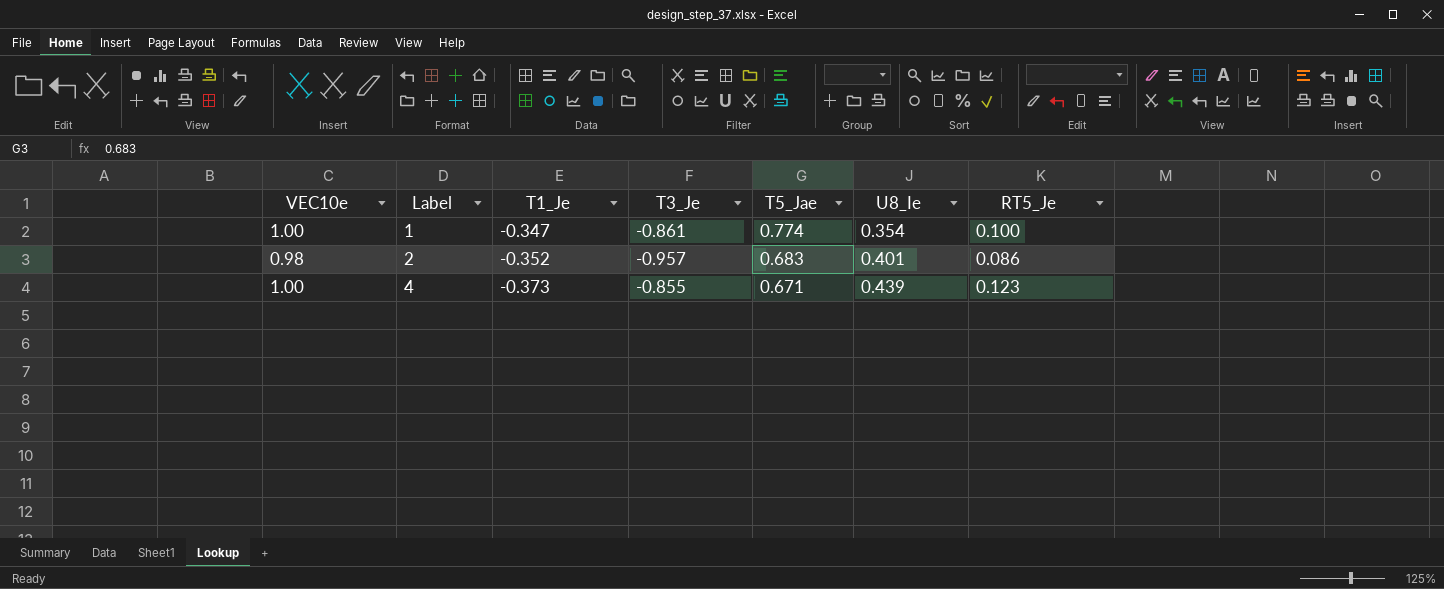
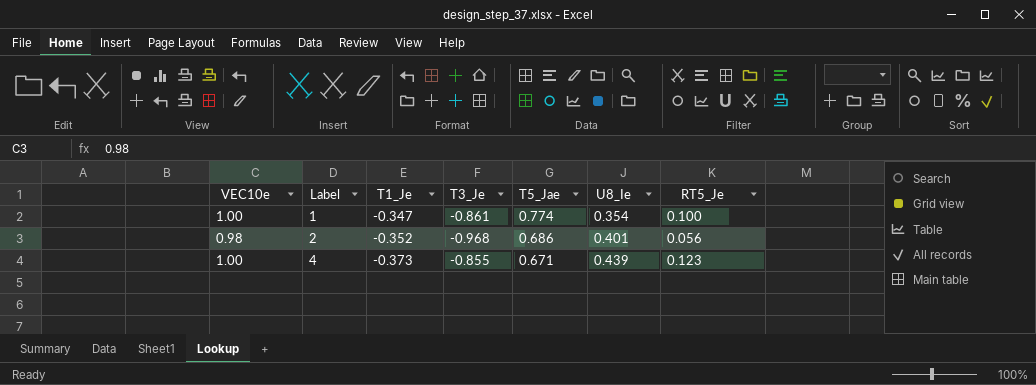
2 | T3_Je: -0.957 -> -0.968
2 | T5_Jae: 0.683 -> 0.686
2 | RT5_Je: 0.086 -> 0.056

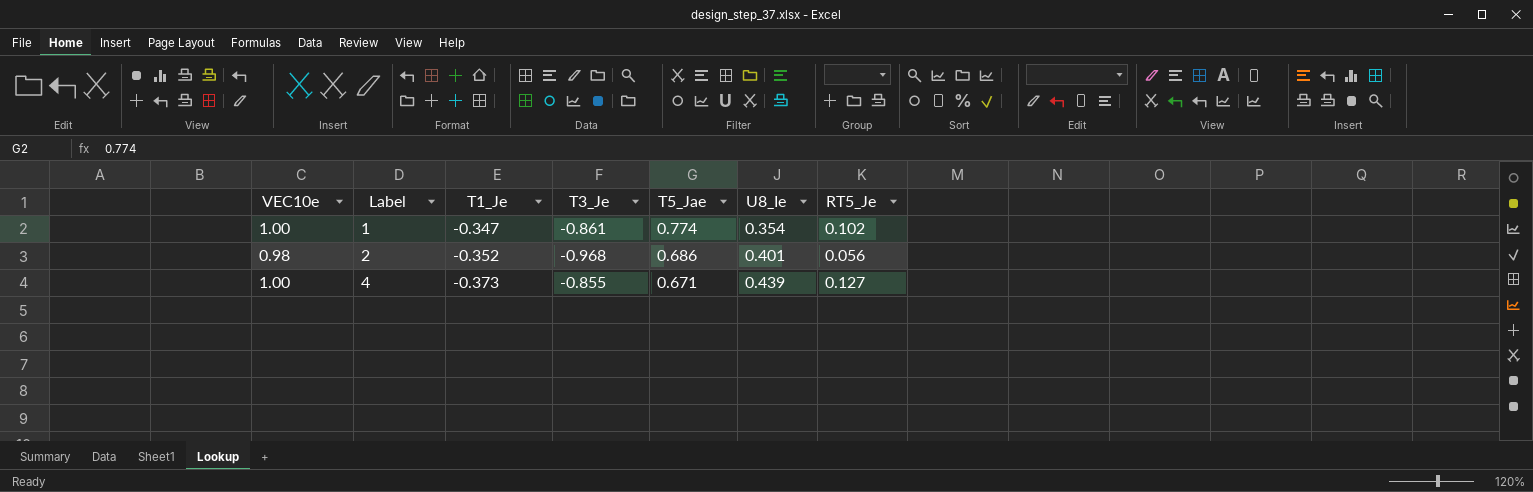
1 | RT5_Je: 0.100 -> 0.102
4 | RT5_Je: 0.123 -> 0.127

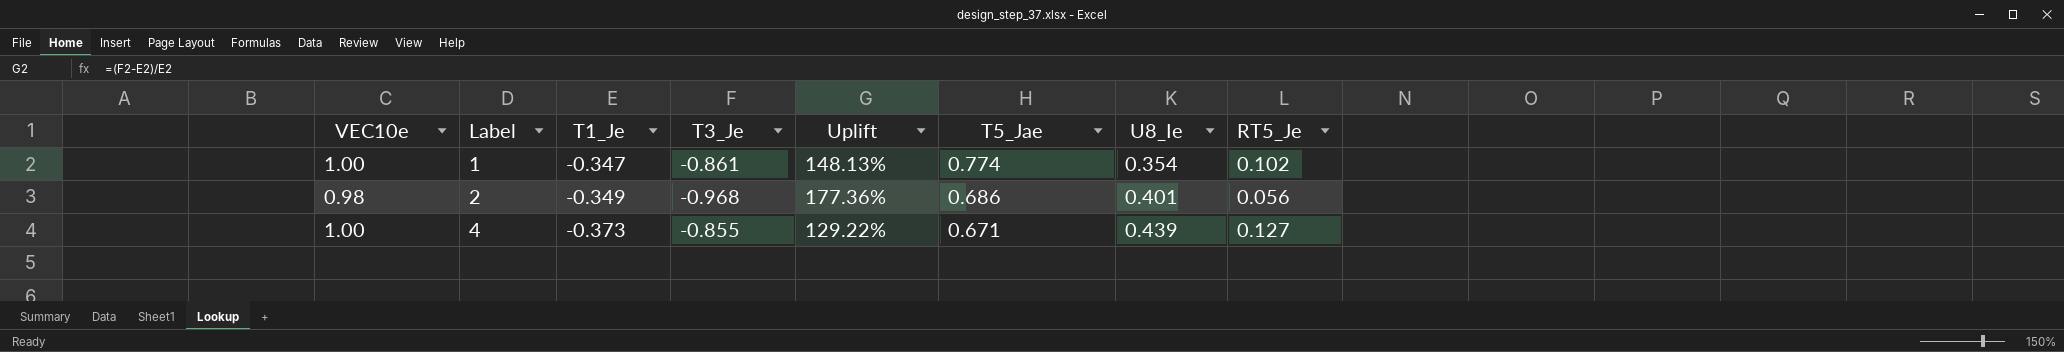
column Uplift | formula: none -> ([T3_Je] - [T1_Je]) / [T1_Je]
2 | T1_Je: -0.352 -> -0.349

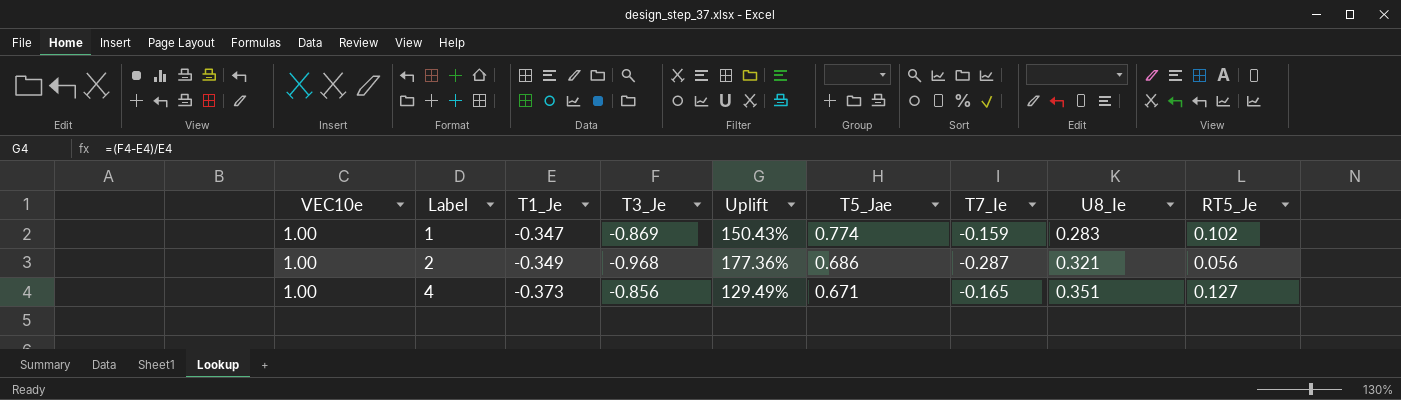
column T7_Ie | position: none -> 7
1 | T3_Je: -0.861 -> -0.869
1 | Uplift: 148.13% -> 150.43%
1 | U8_Ie: 0.354 -> 0.283
2 | VEC10e: 0.98 -> 1.00
2 | U8_Ie: 0.401 -> 0.321
4 | T3_Je: -0.855 -> -0.856
4 | Uplift: 129.22% -> 129.49%
4 | U8_Ie: 0.439 -> 0.351

